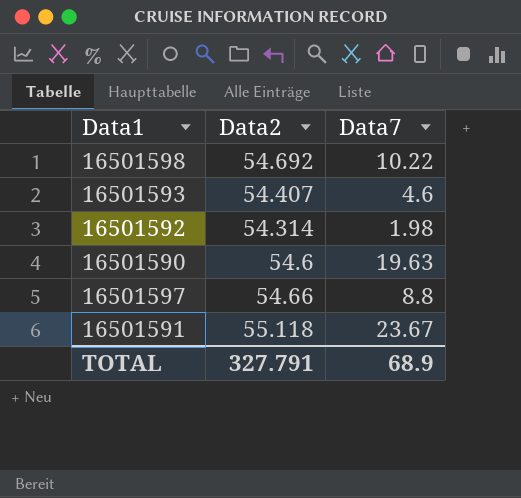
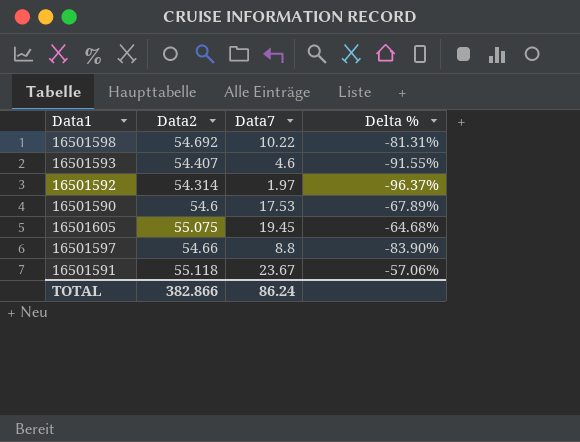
column Delta % | formula: none -> ([Data7] - [Data2]) / [Data2]
16501592 | Data7: 1.98 -> 1.97
16501590 | Data7: 19.63 -> 17.53
row 16501605: none -> 55.075 | 19.45 | -64.68%
TOTAL | Data2: 327.791 -> 382.866
TOTAL | Data7: 68.9 -> 86.24

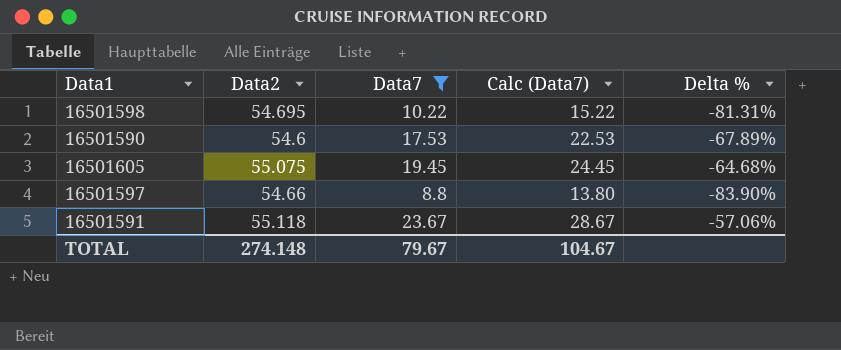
filter: none -> Data7 >= 8.8
column Calc (Data7) | formula: none -> [Data7] + 5
16501598 | Data2: 54.692 -> 54.695
TOTAL | Data2: 382.866 -> 274.148
TOTAL | Data7: 86.24 -> 79.67

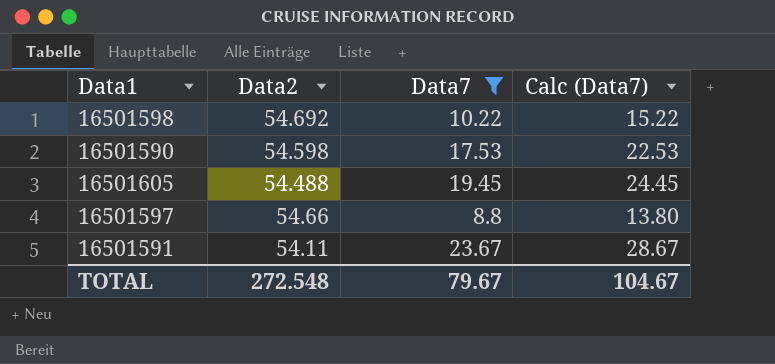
column Delta % | formula: ([Data7] - [Data2]) / [Data2] -> none
16501598 | Data2: 54.695 -> 54.692
16501590 | Data2: 54.6 -> 54.598
16501605 | Data2: 55.075 -> 54.488
16501591 | Data2: 55.118 -> 54.11
TOTAL | Data2: 274.148 -> 272.548

